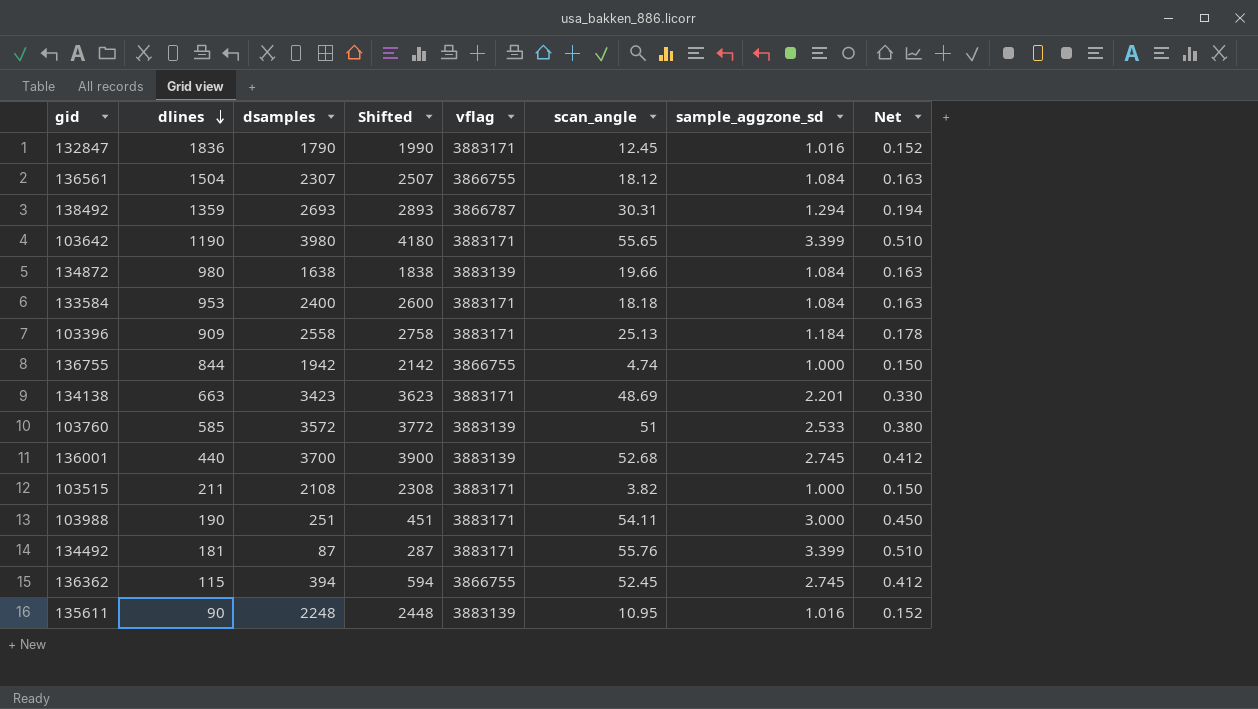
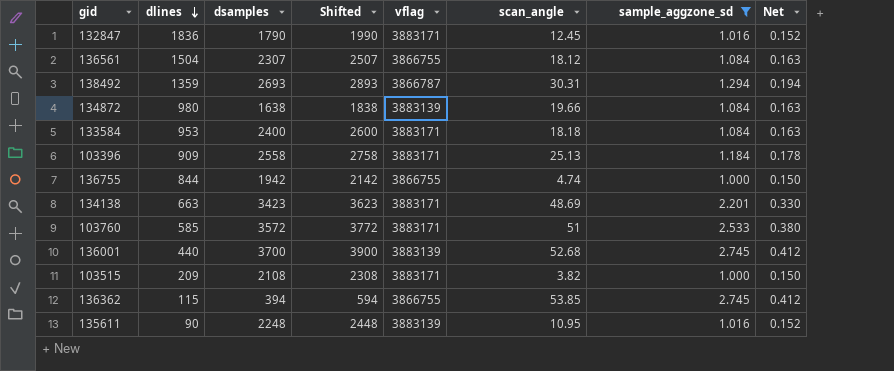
filter: none -> sample_aggzone_sd <= 2.745
103760 | vflag: 3883139 -> 3883171
103515 | dlines: 211 -> 209
136362 | scan_angle: 52.45 -> 53.85

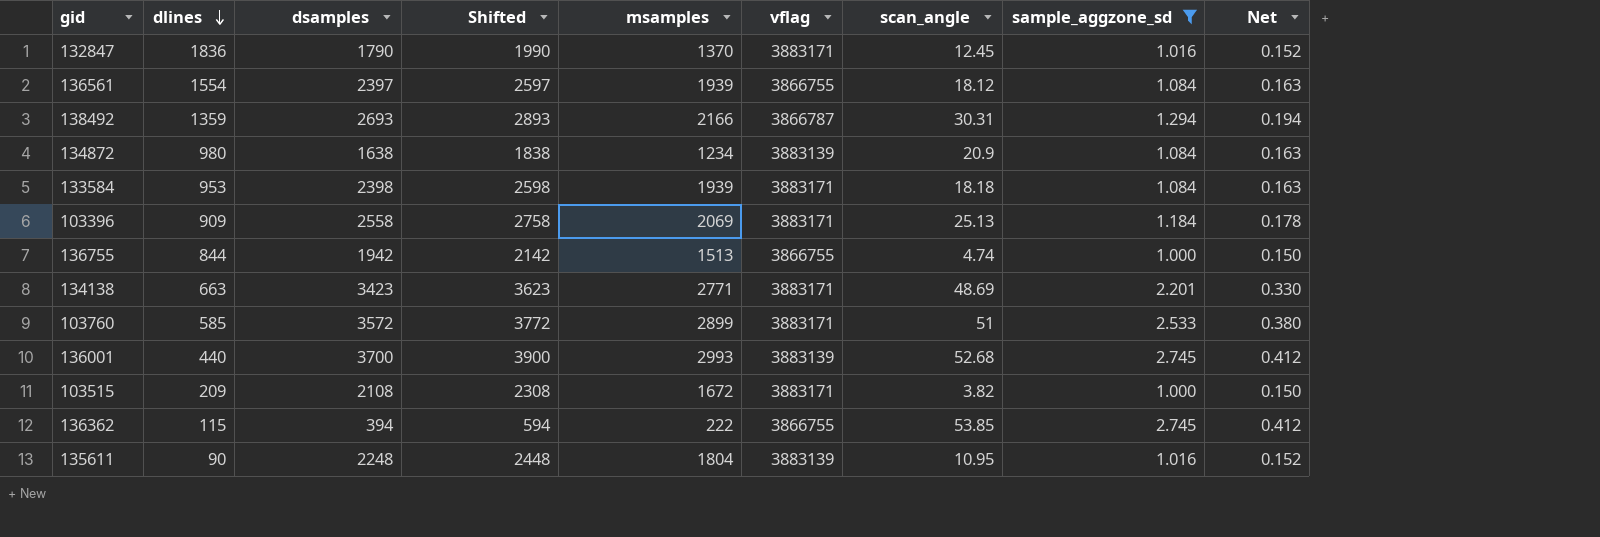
column msamples | position: none -> 5
136561 | dlines: 1504 -> 1554
136561 | dsamples: 2307 -> 2397
136561 | Shifted: 2507 -> 2597
134872 | scan_angle: 19.66 -> 20.9
133584 | dsamples: 2400 -> 2398
133584 | Shifted: 2600 -> 2598

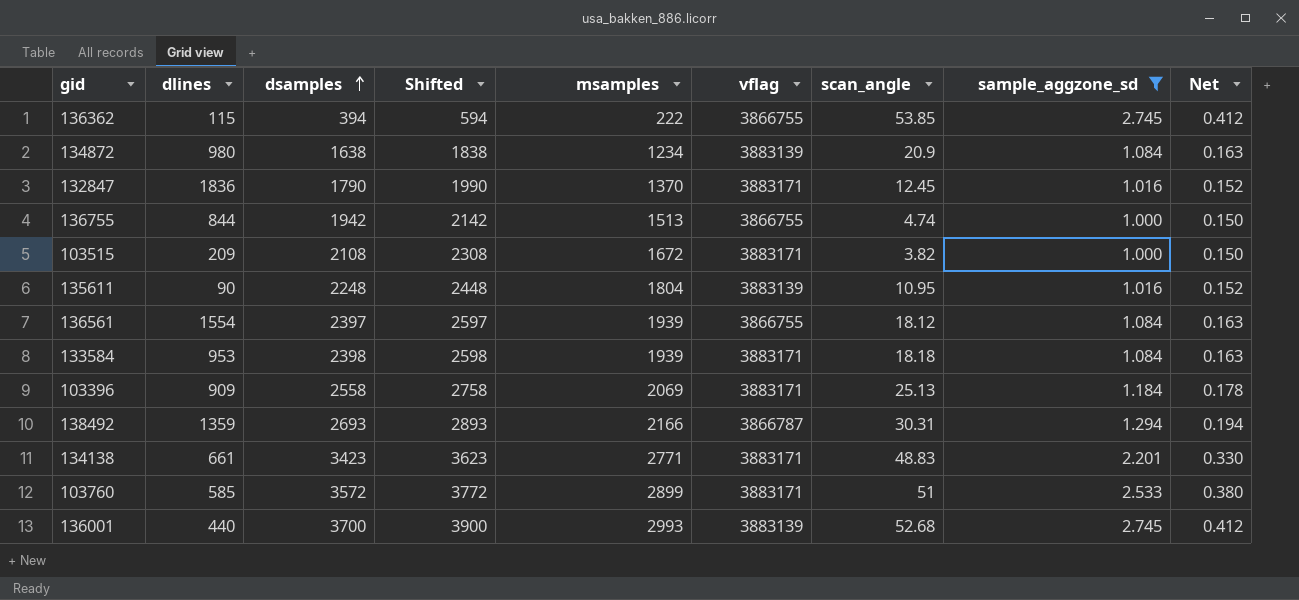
row order: dlines descending -> dsamples ascending
134138 | dlines: 663 -> 661
134138 | scan_angle: 48.69 -> 48.83

